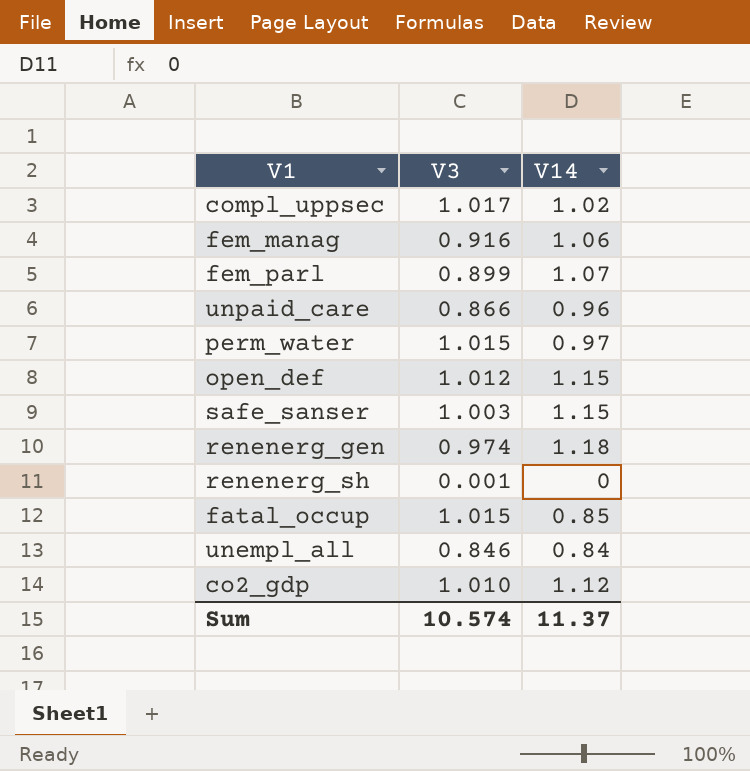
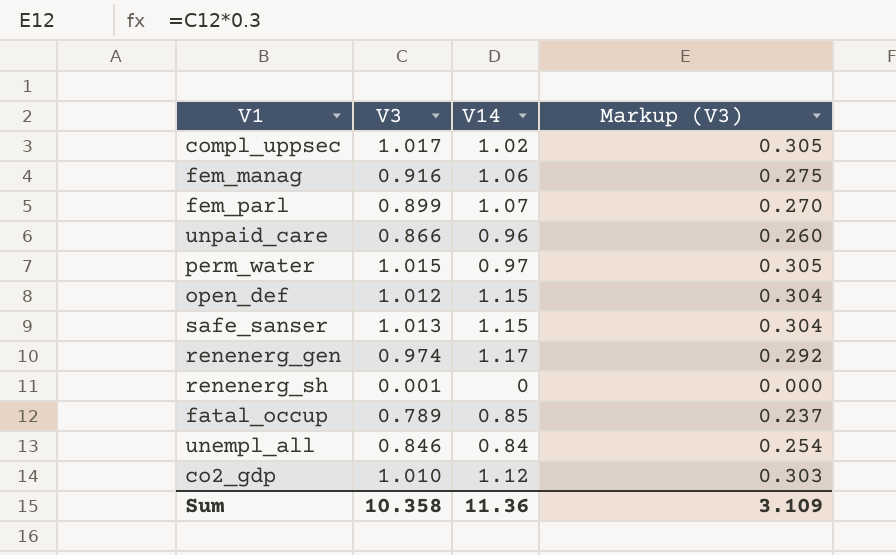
column Markup (V3) | formula: none -> [V3] * 0.3
safe_sanser | V3: 1.003 -> 1.013
renenerg_gen | V14: 1.18 -> 1.17
fatal_occup | V3: 1.015 -> 0.789
Sum | V3: 10.574 -> 10.358
Sum | V14: 11.37 -> 11.36

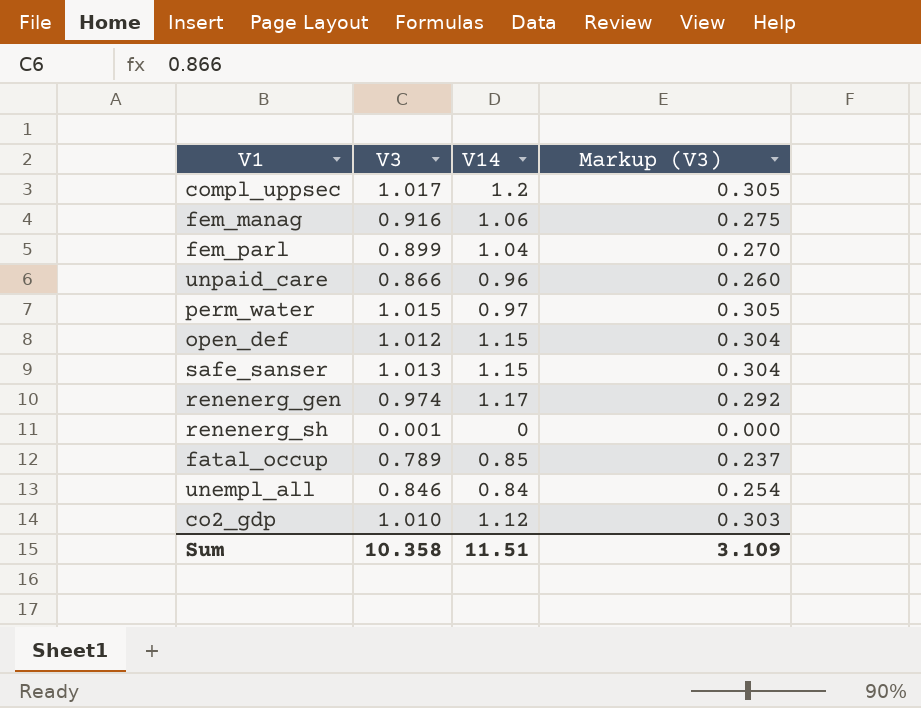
compl_uppsec | V14: 1.02 -> 1.2
fem_parl | V14: 1.07 -> 1.04
Sum | V14: 11.36 -> 11.51

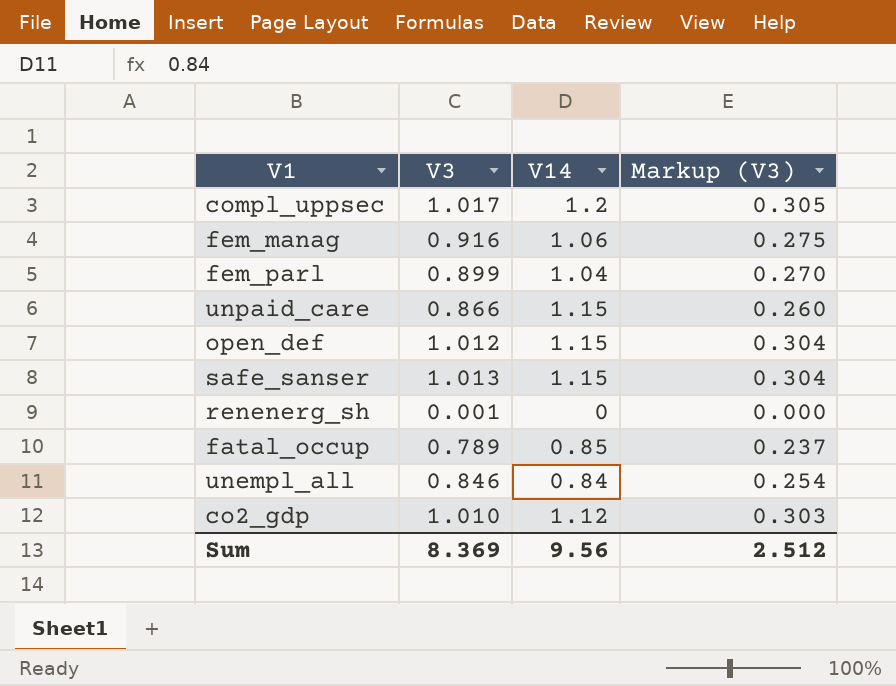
row perm_water: 1.015 | 0.97 | 0.305 -> none
row renenerg_gen: 0.974 | 1.17 | 0.292 -> none
unpaid_care | V14: 0.96 -> 1.15
Sum | V3: 10.358 -> 8.369
Sum | V14: 11.51 -> 9.56
Sum | Markup (V3): 3.109 -> 2.512

